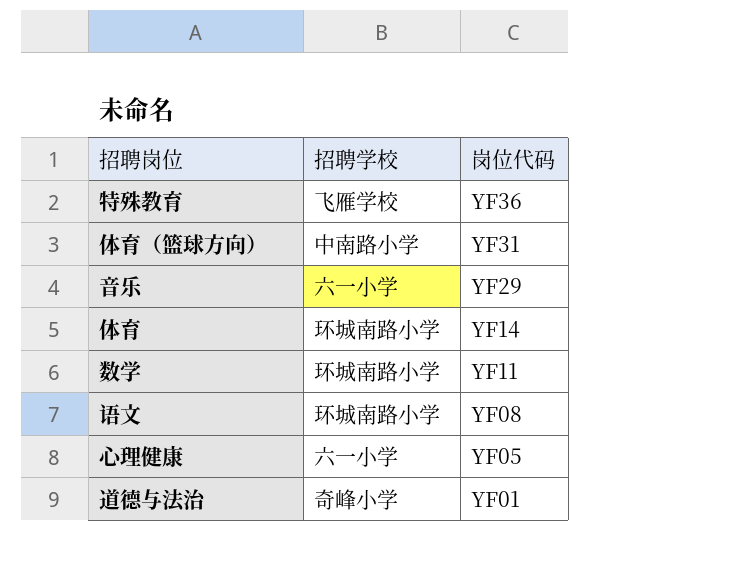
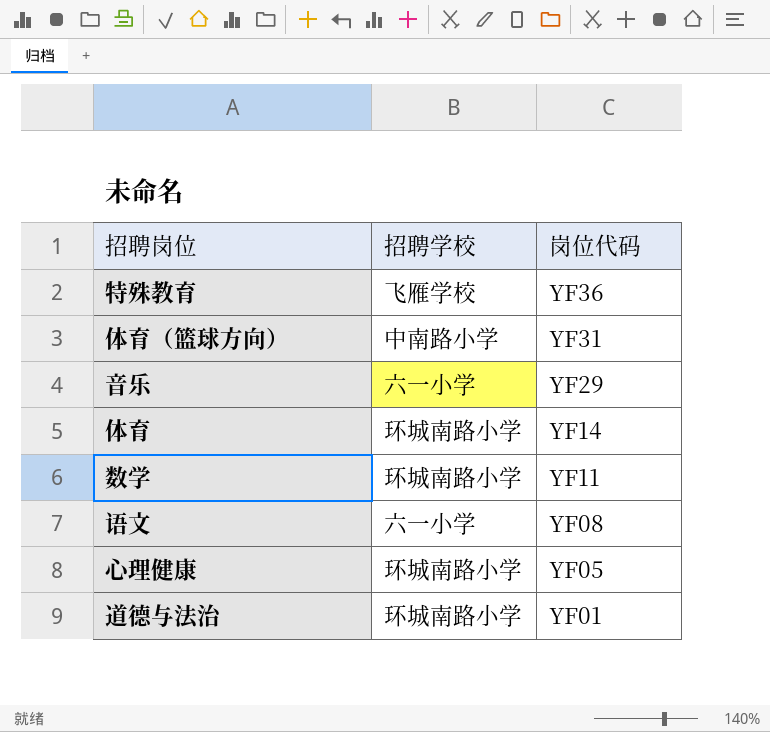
语文 | 招聘学校: 环城南路小学 -> 六一小学
心理健康 | 招聘学校: 六一小学 -> 环城南路小学
道德与法治 | 招聘学校: 奇峰小学 -> 环城南路小学

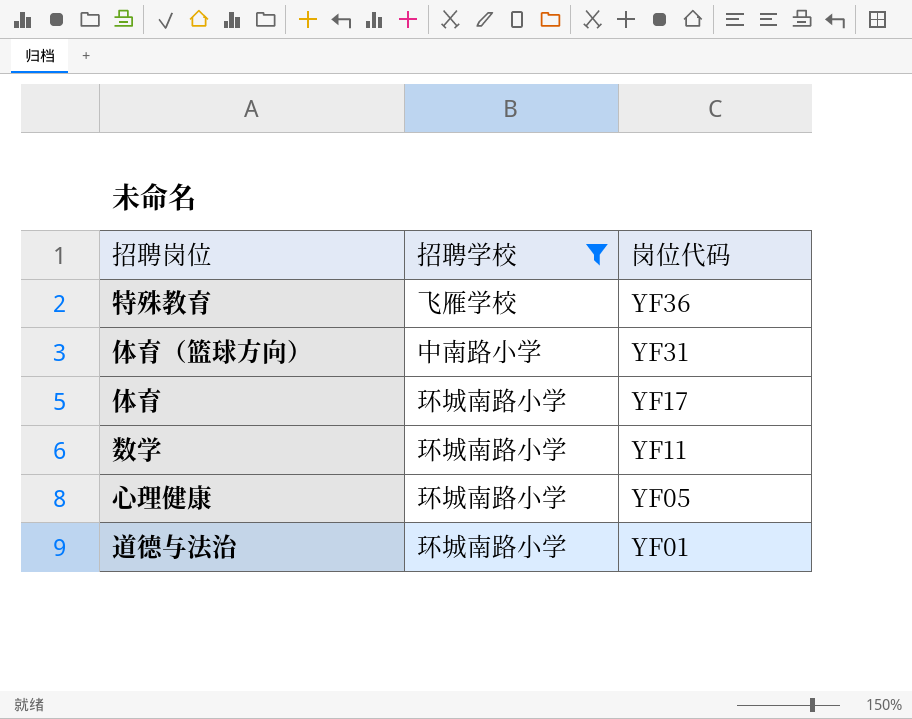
filter: none -> 招聘学校 != 六一小学
体育 | 岗位代码: YF14 -> YF17

